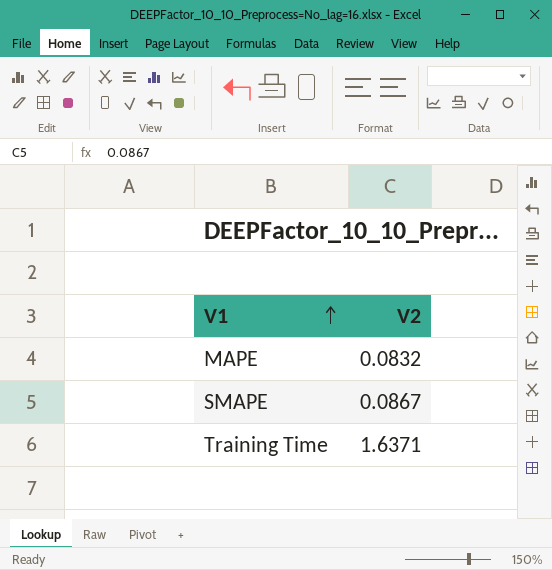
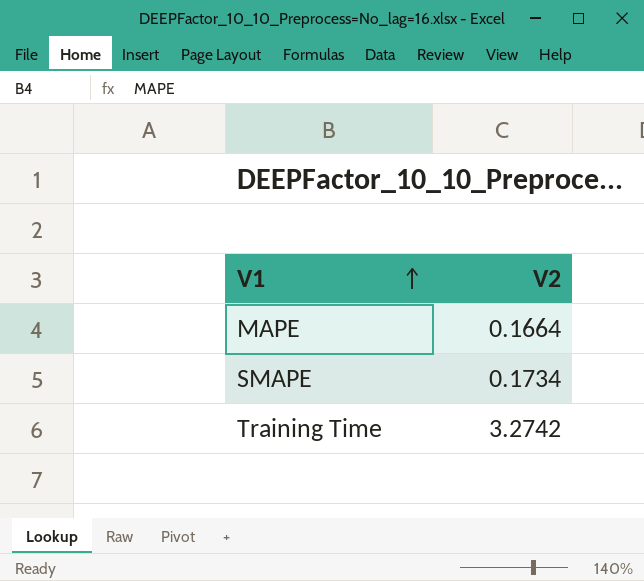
MAPE | V2: 0.0832 -> 0.1664
SMAPE | V2: 0.0867 -> 0.1734
Training Time | V2: 1.6371 -> 3.2742

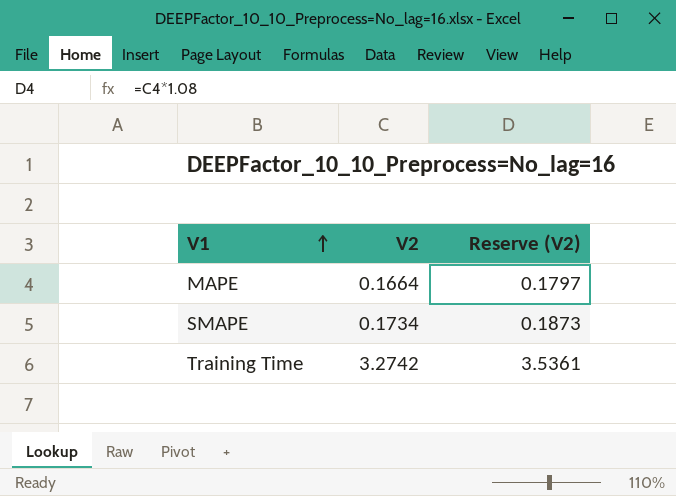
column Reserve (V2) | formula: none -> [V2] * 1.08

